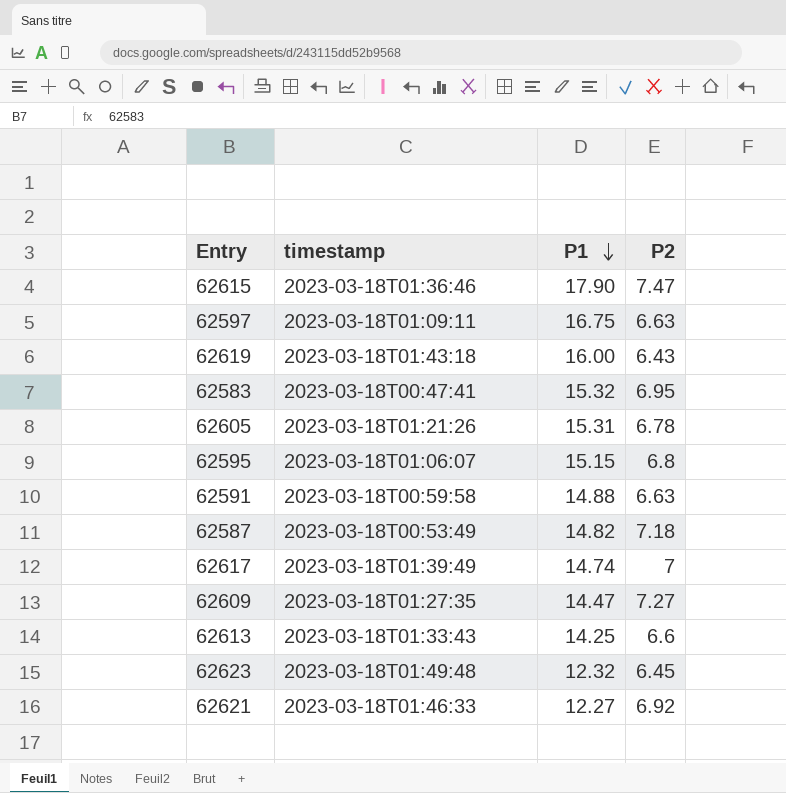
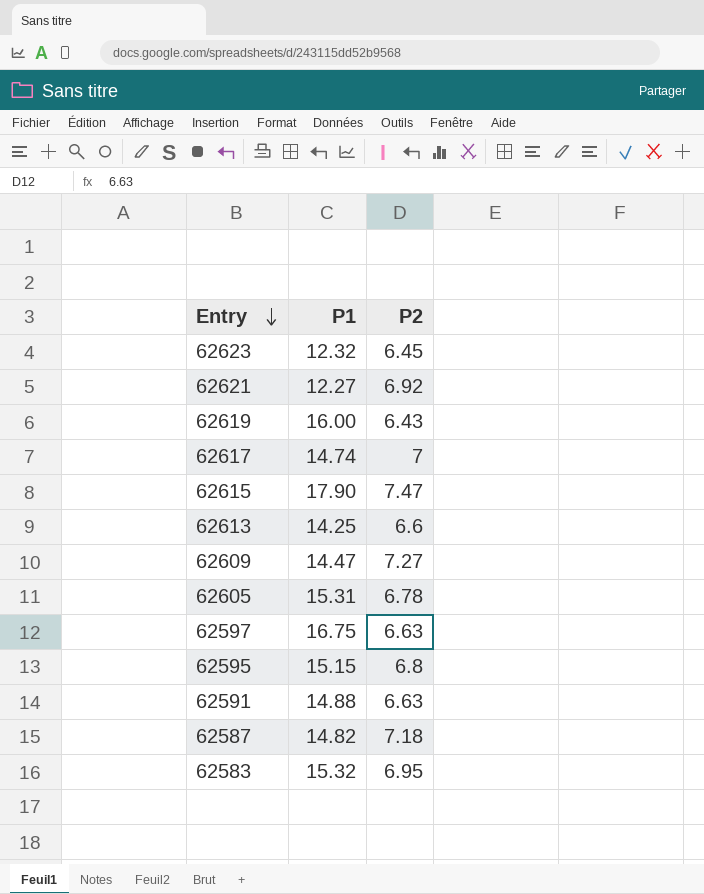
row order: P1 descending -> Entry descending
column timestamp | position: 2 -> none

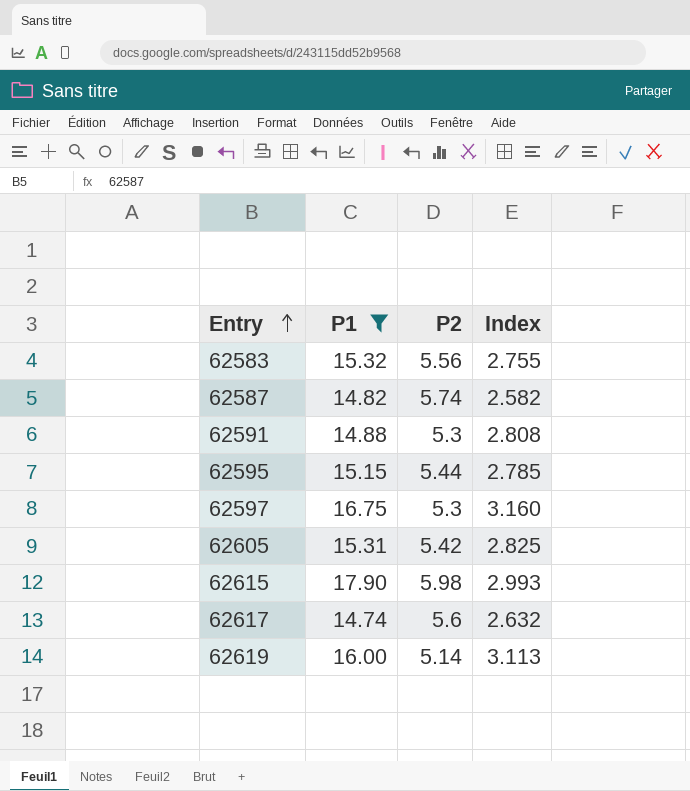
filter: none -> P1 >= 14.74
row order: Entry descending -> Entry ascending
column Index | formula: none -> [P1] / [P2]
62583 | P2: 6.95 -> 5.56
62587 | P2: 7.18 -> 5.74
62591 | P2: 6.63 -> 5.3
62595 | P2: 6.8 -> 5.44
62597 | P2: 6.63 -> 5.3
62605 | P2: 6.78 -> 5.42
62615 | P2: 7.47 -> 5.98
62617 | P2: 7 -> 5.6
62619 | P2: 6.43 -> 5.14

